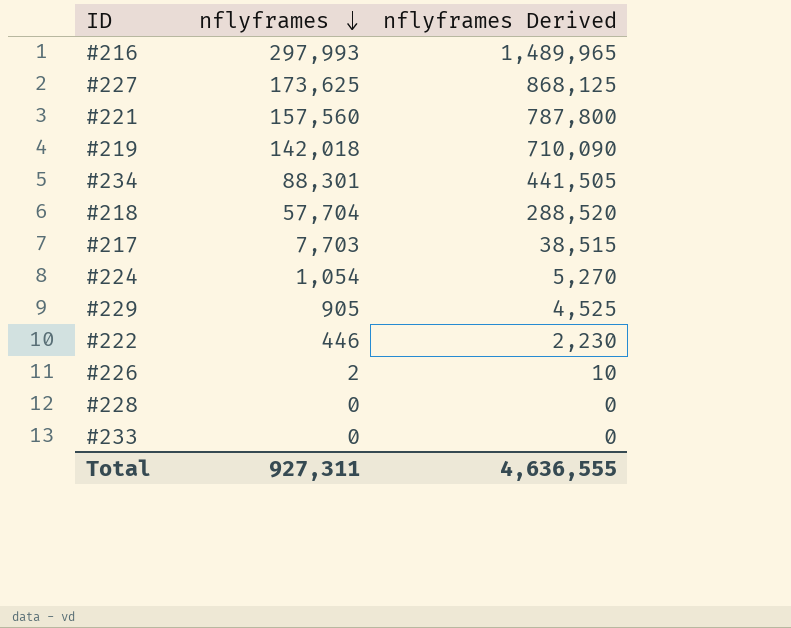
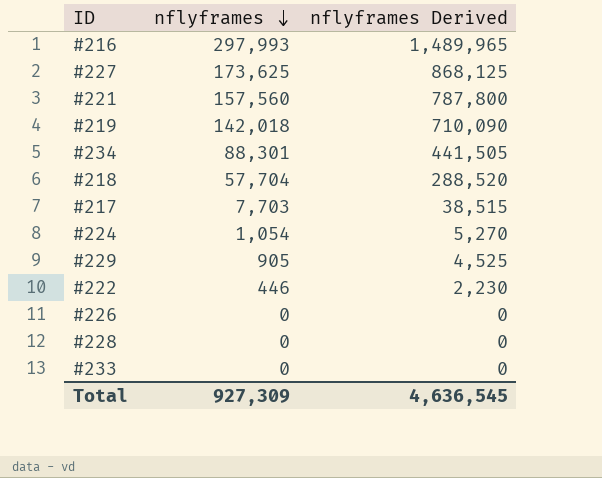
#226 | nflyframes: 2 -> 0
#226 | nflyframes Derived: 10 -> 0
Total | nflyframes: 927,311 -> 927,309
Total | nflyframes Derived: 4,636,555 -> 4,636,545

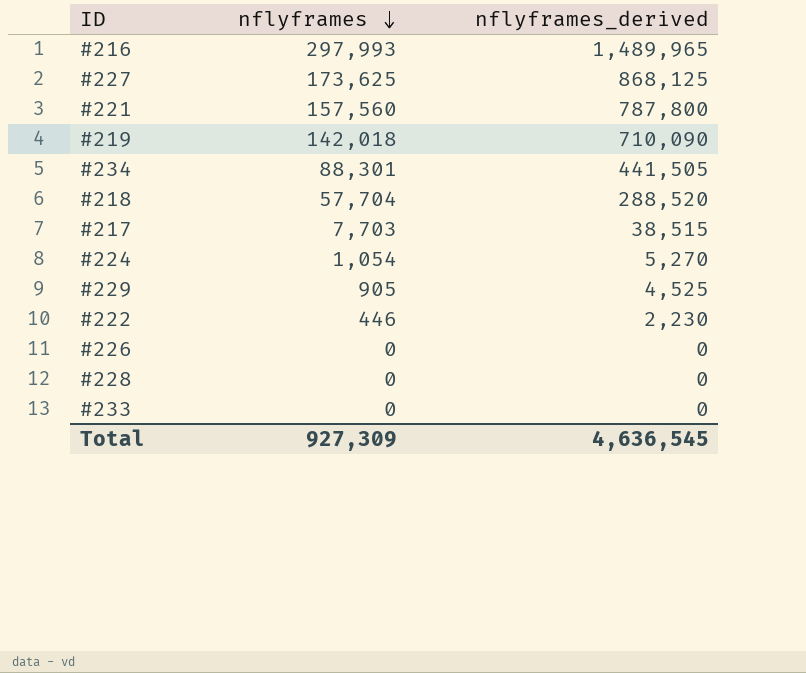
column name: nflyframes Derived -> nflyframes_derived

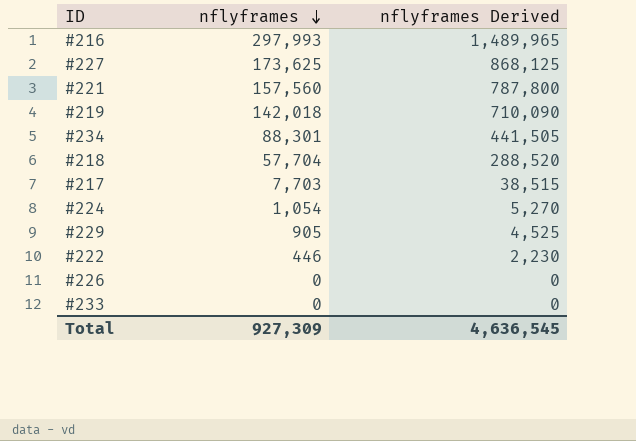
column name: nflyframes_derived -> nflyframes Derived
row #228: 0 | 0 -> none

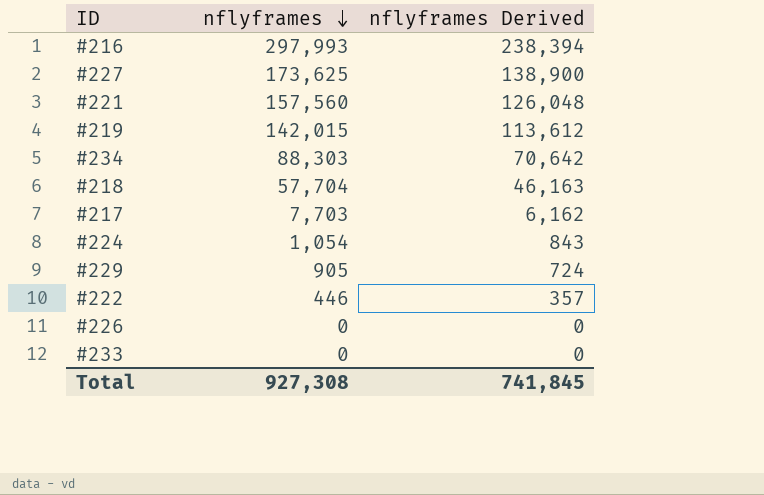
column nflyframes Derived | formula: [nflyframes] * 5 -> [nflyframes] * 0.8
#219 | nflyframes: 142,018 -> 142,015
#234 | nflyframes: 88,301 -> 88,303
Total | nflyframes: 927,309 -> 927,308
Total | nflyframes Derived: 4,636,545 -> 741,845

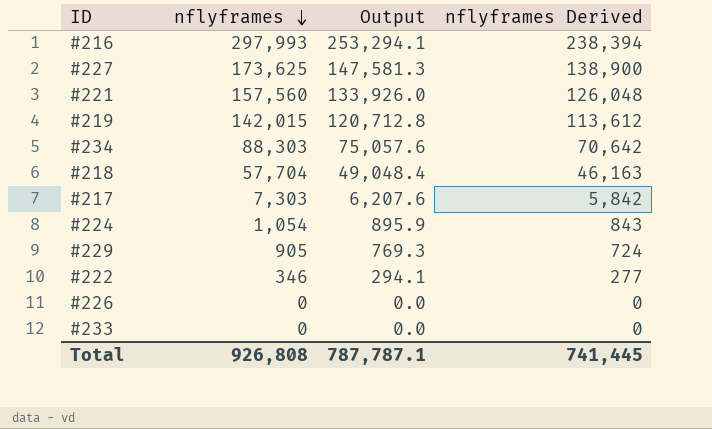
column Output | formula: none -> [nflyframes] * 0.85
#217 | nflyframes: 7,703 -> 7,303
#217 | nflyframes Derived: 6,162 -> 5,842
#222 | nflyframes: 446 -> 346
#222 | nflyframes Derived: 357 -> 277
Total | nflyframes: 927,308 -> 926,808
Total | nflyframes Derived: 741,845 -> 741,445

